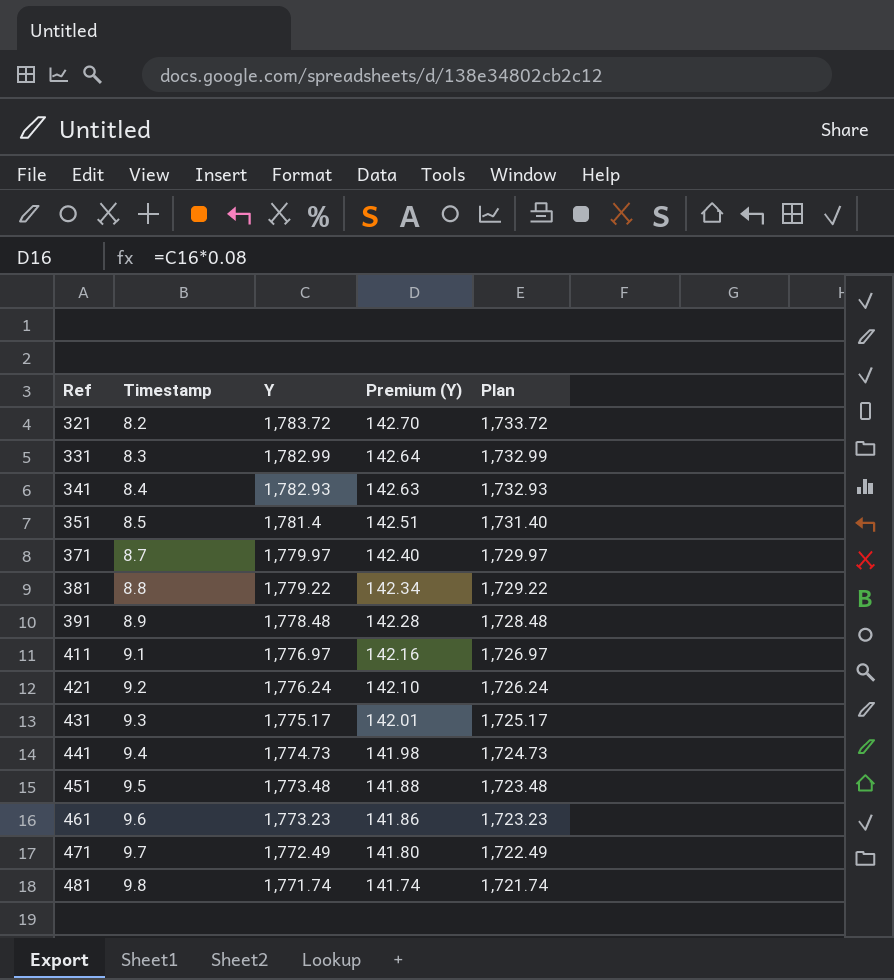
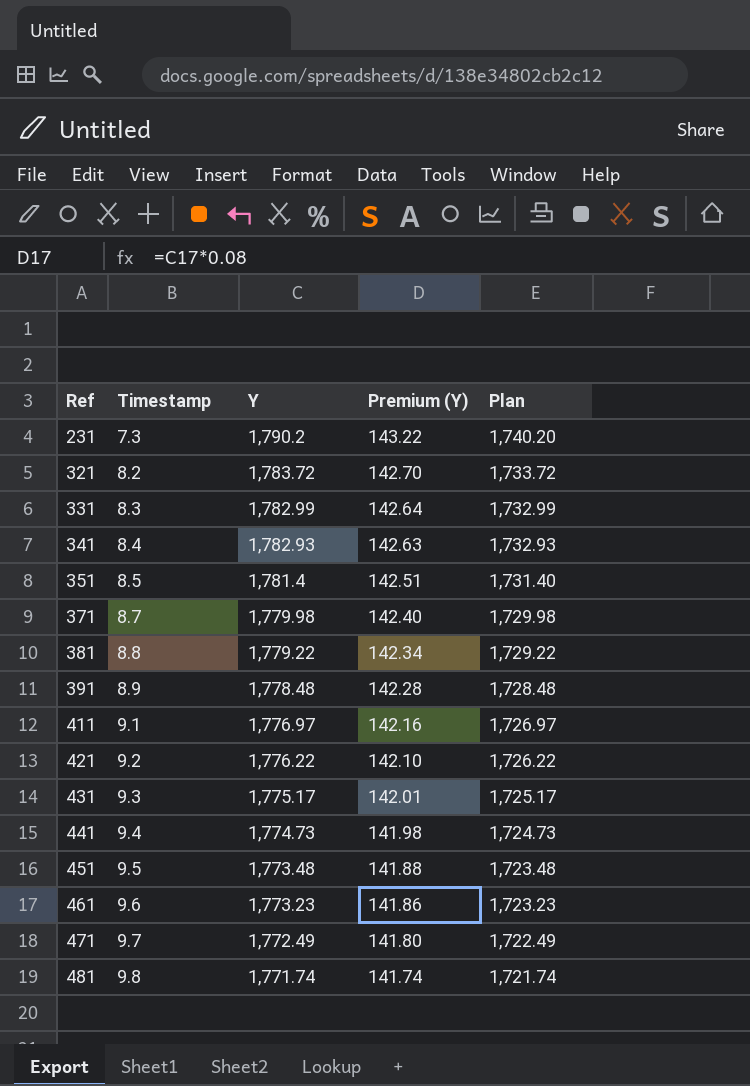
row 231: none -> 7.3 | 1,790.2 | 143.22 | 1,740.20
371 | Y: 1,779.97 -> 1,779.98
371 | Plan: 1,729.97 -> 1,729.98
421 | Y: 1,776.24 -> 1,776.22
421 | Plan: 1,726.24 -> 1,726.22

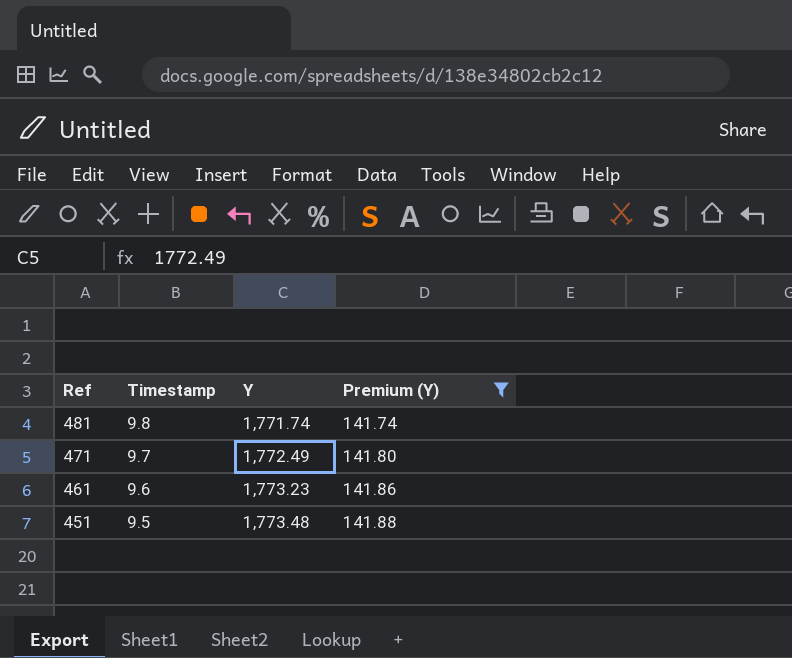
filter: none -> Premium (Y) <= 141.88
row order: Ref ascending -> Ref descending
column Plan | formula: [Y] - 50 -> none

